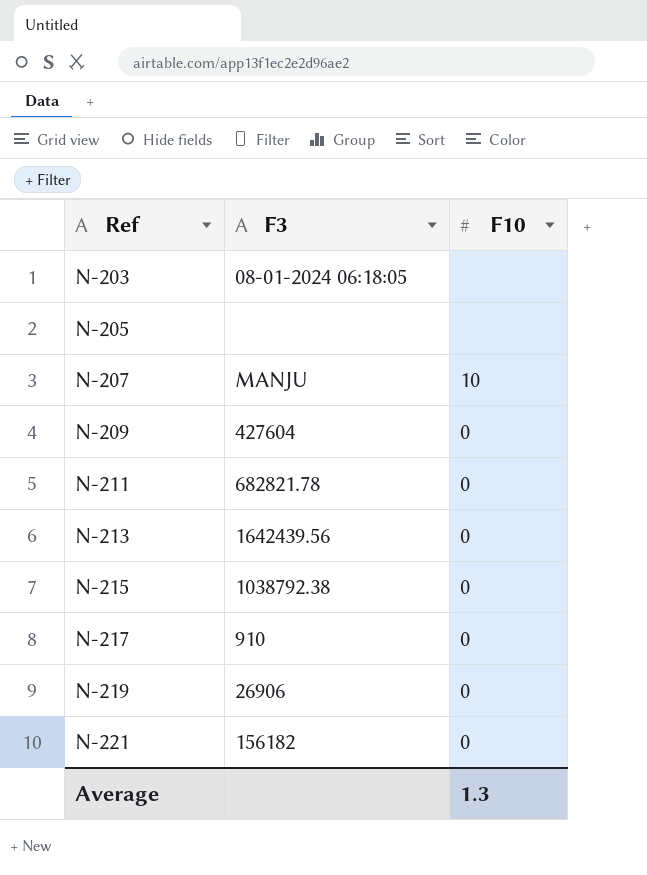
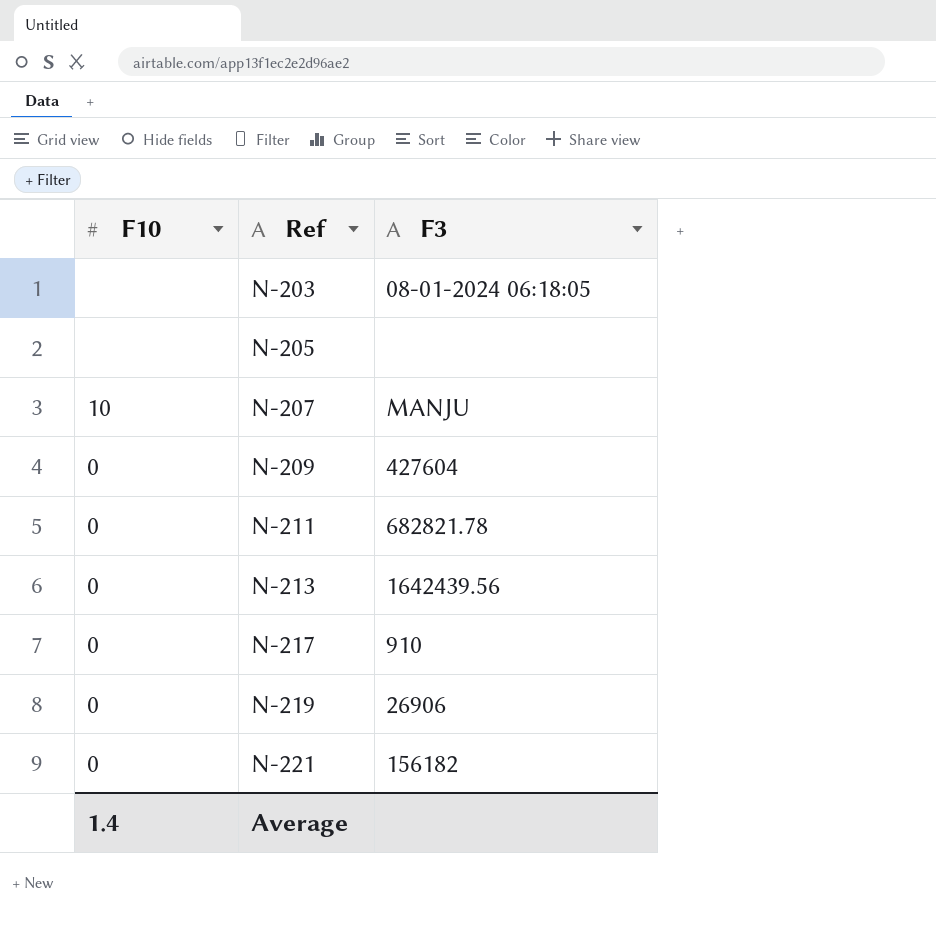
column F10 | position: 3 -> 1
row N-215: 1038792.38 | 0 -> none
Average | F10: 1.3 -> 1.4

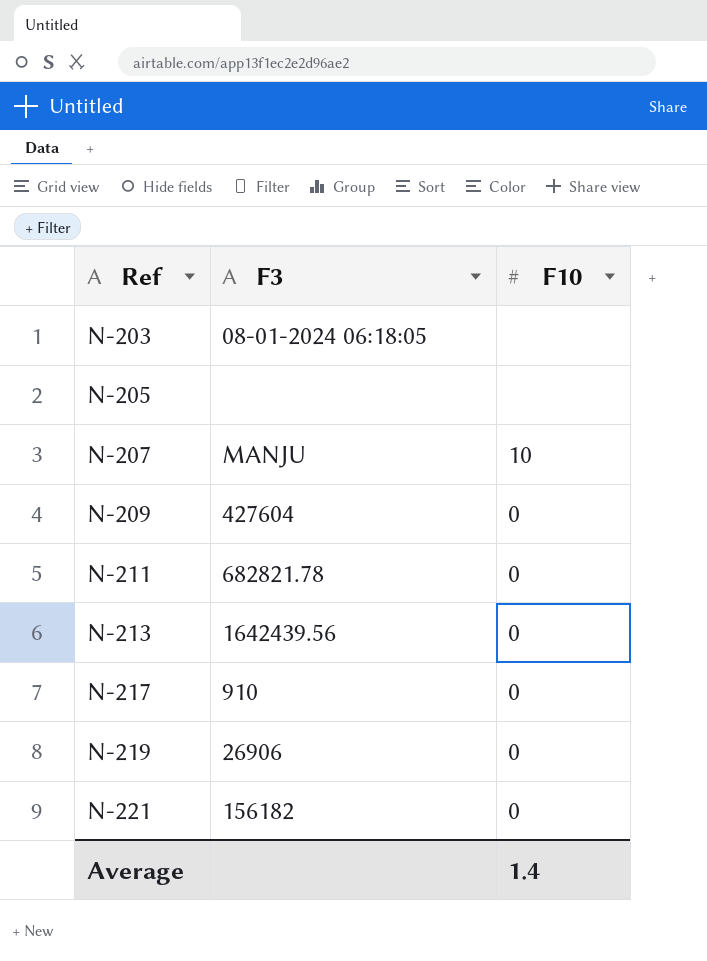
column F10 | position: 1 -> 3

